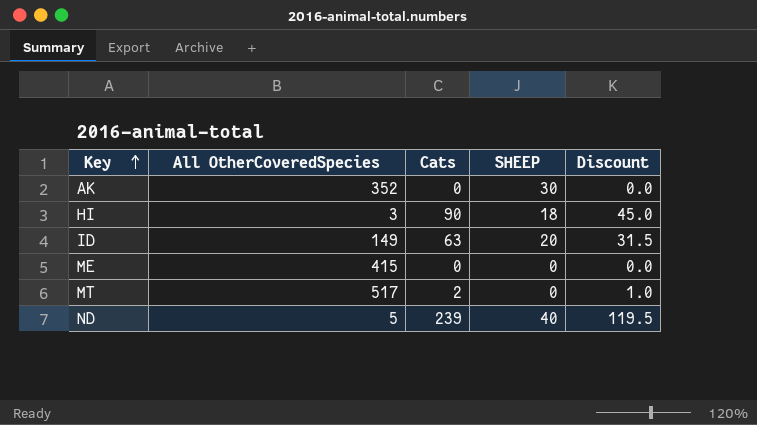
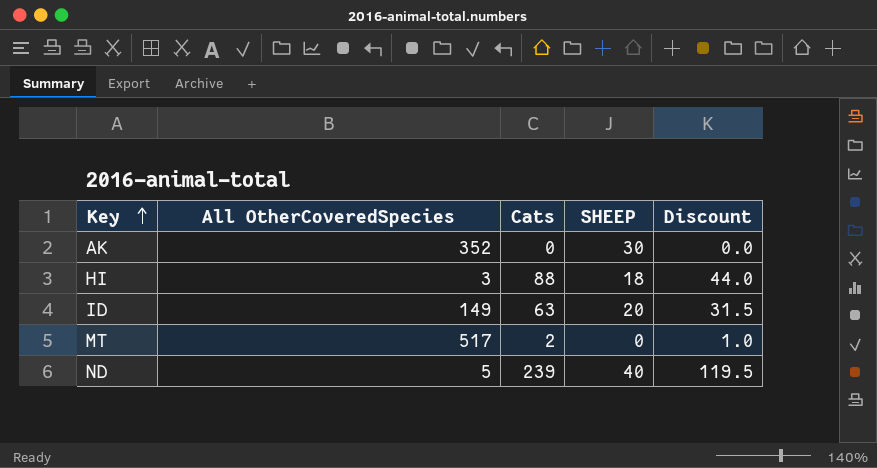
row ME: 415 | 0 | 0 | 0.0 -> none
HI | Cats: 90 -> 88
HI | Discount: 45.0 -> 44.0

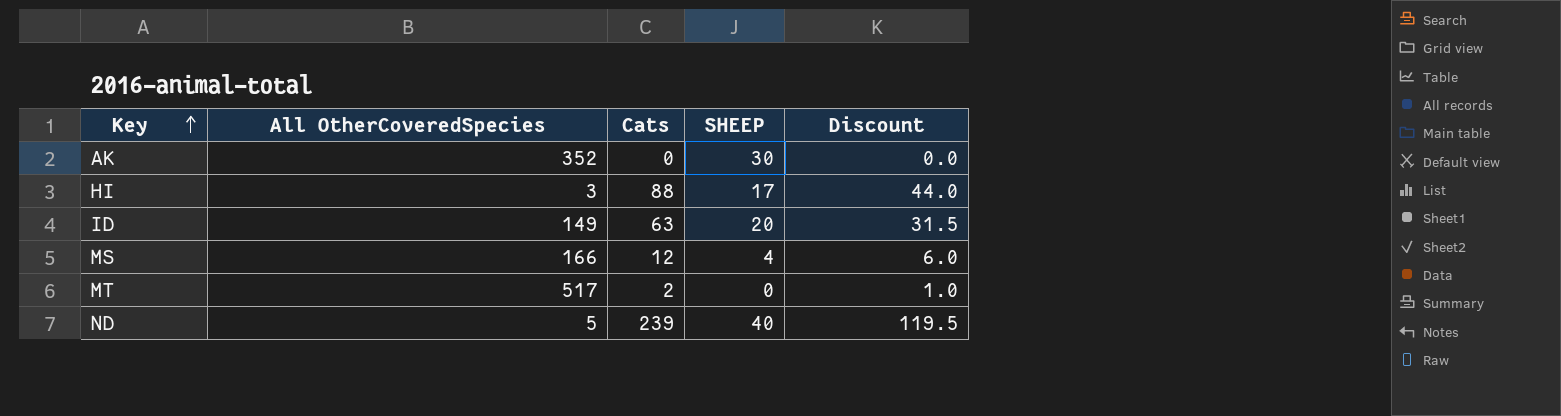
HI | SHEEP: 18 -> 17
row MS: none -> 166 | 12 | 4 | 6.0

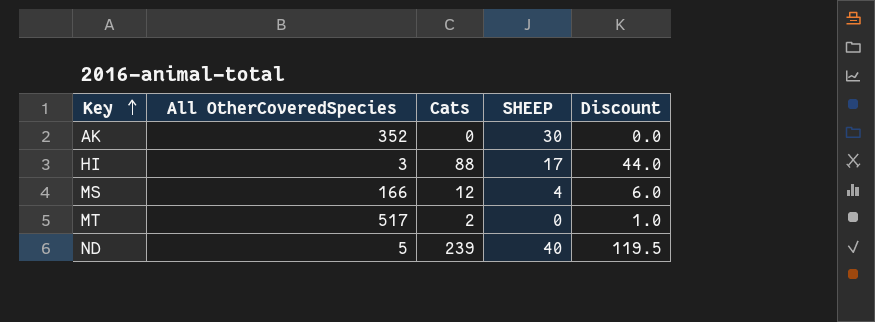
row ID: 149 | 63 | 20 | 31.5 -> none

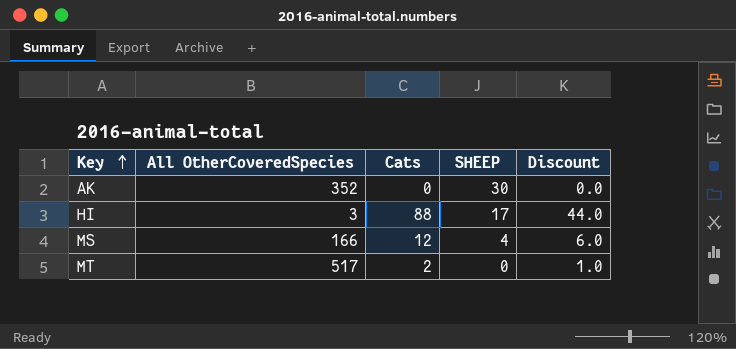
row ND: 5 | 239 | 40 | 119.5 -> none

